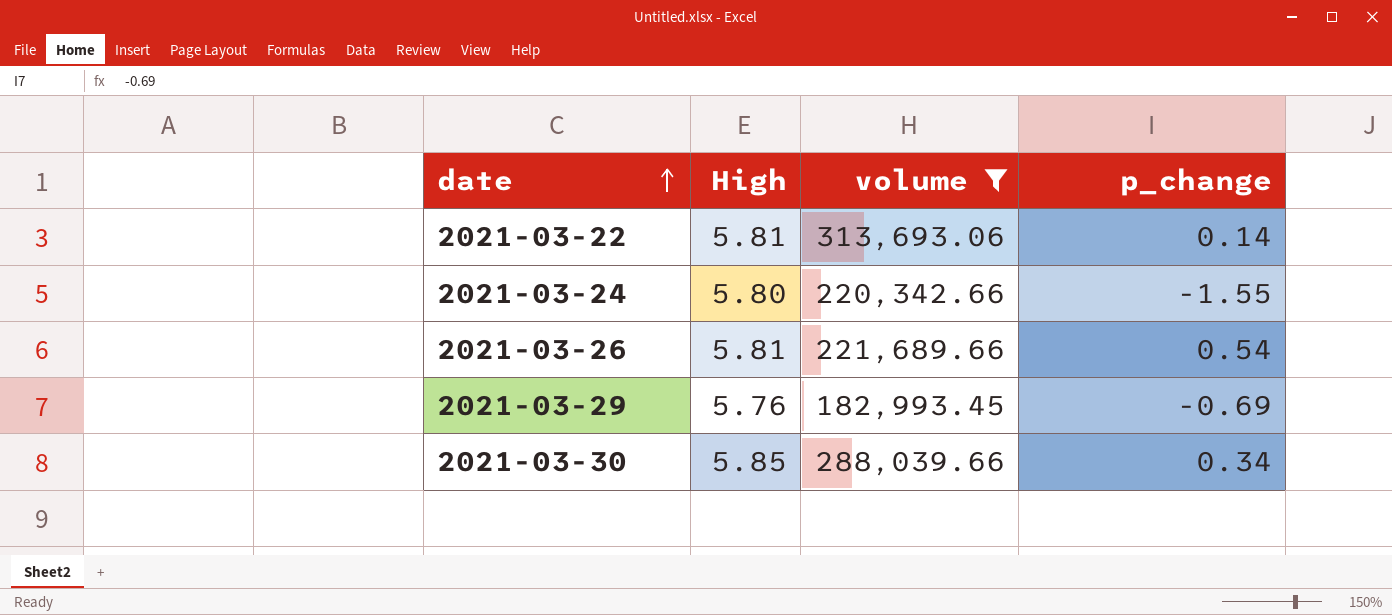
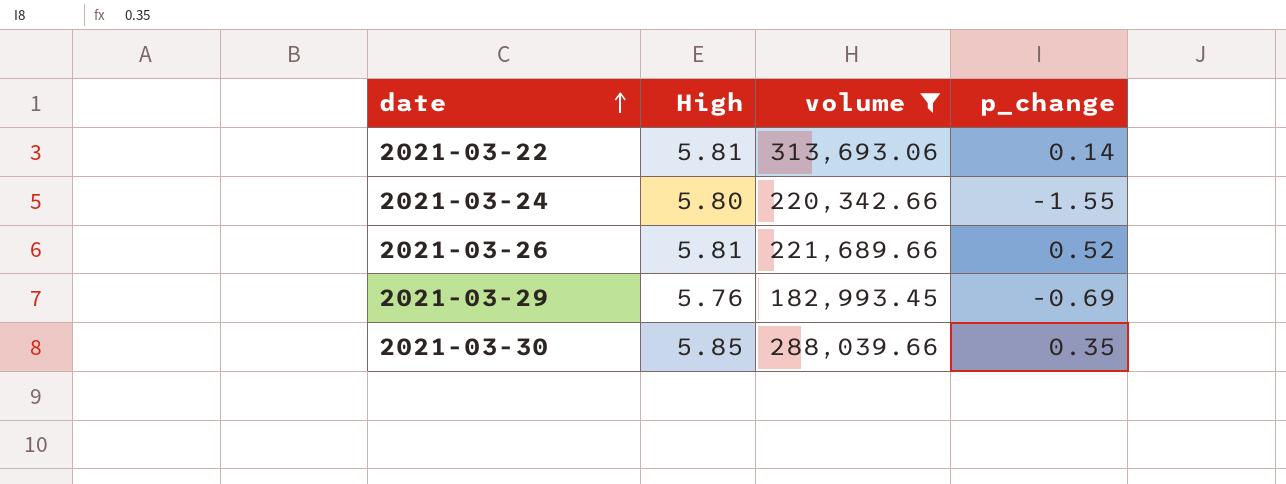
2021-03-26 | p_change: 0.54 -> 0.52
2021-03-30 | p_change: 0.34 -> 0.35

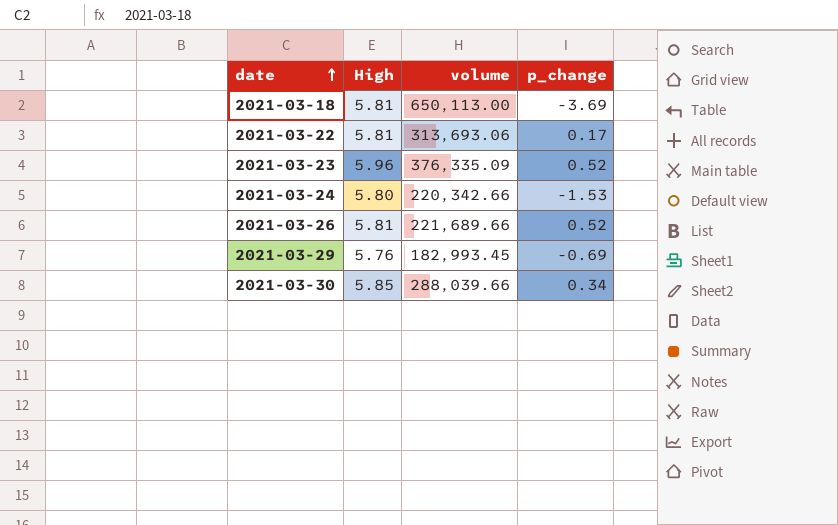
filter: volume <= 313,693.06 -> none
2021-03-22 | p_change: 0.14 -> 0.17
2021-03-24 | p_change: -1.55 -> -1.53
2021-03-30 | p_change: 0.35 -> 0.34

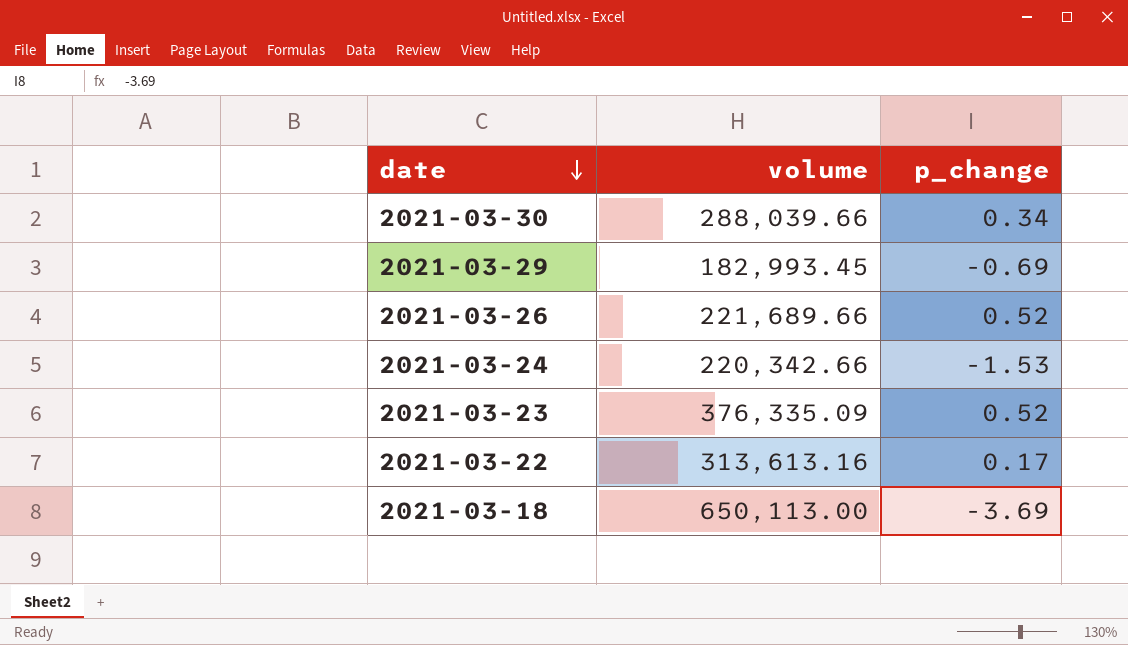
row order: date ascending -> date descending
column High | position: 2 -> none
2021-03-22 | volume: 313,693.06 -> 313,613.16

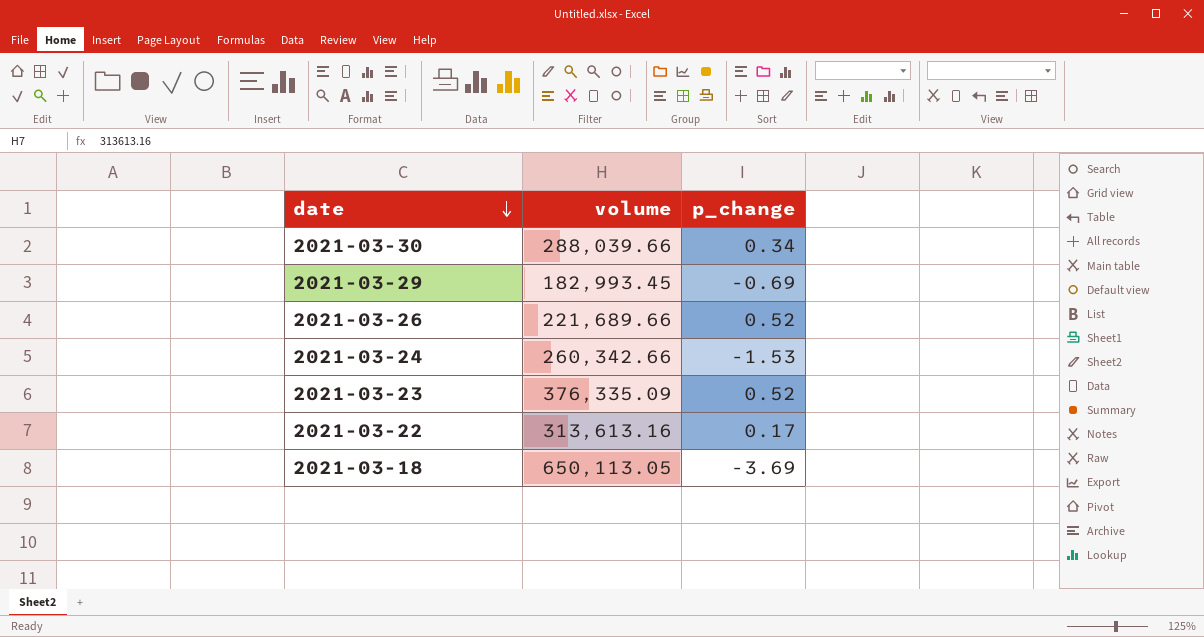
2021-03-24 | volume: 220,342.66 -> 260,342.66
2021-03-18 | volume: 650,113.00 -> 650,113.05

